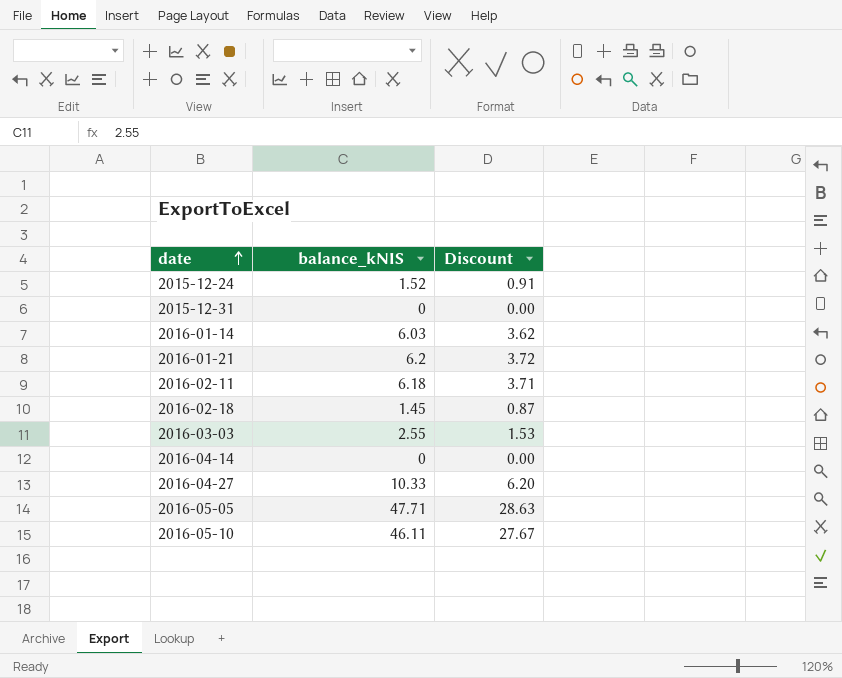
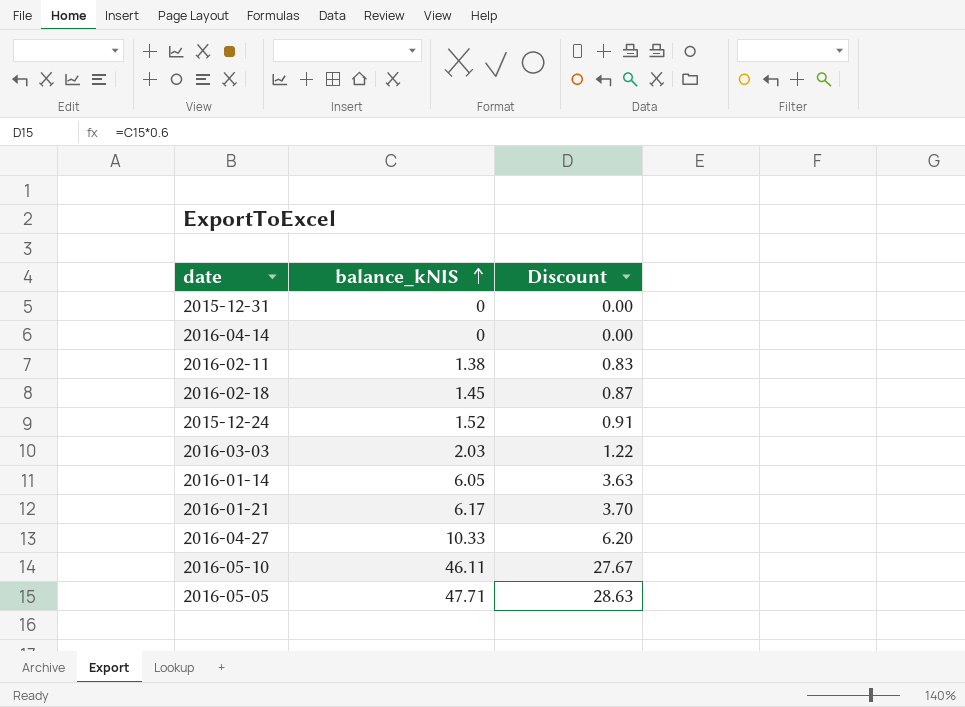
row order: date ascending -> balance_kNIS ascending
2016-02-11 | balance_kNIS: 6.18 -> 1.38
2016-02-11 | Discount: 3.71 -> 0.83
2016-03-03 | balance_kNIS: 2.55 -> 2.03
2016-03-03 | Discount: 1.53 -> 1.22
2016-01-14 | balance_kNIS: 6.03 -> 6.05
2016-01-14 | Discount: 3.62 -> 3.63
2016-01-21 | balance_kNIS: 6.2 -> 6.17
2016-01-21 | Discount: 3.72 -> 3.70

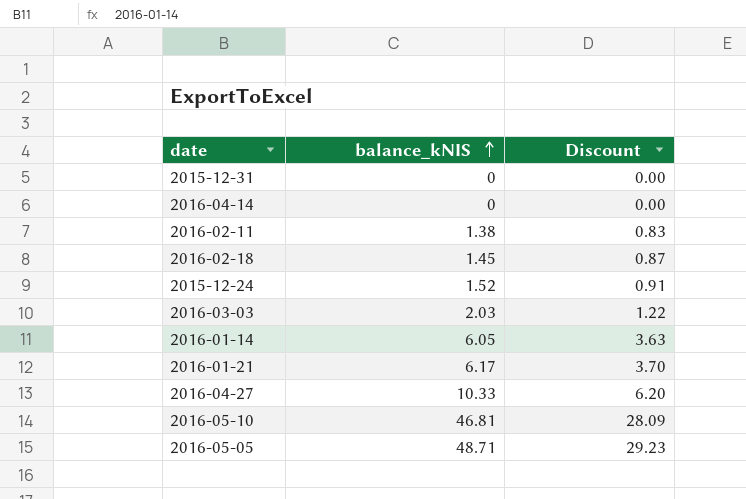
2016-05-10 | balance_kNIS: 46.11 -> 46.81
2016-05-10 | Discount: 27.67 -> 28.09
2016-05-05 | balance_kNIS: 47.71 -> 48.71
2016-05-05 | Discount: 28.63 -> 29.23

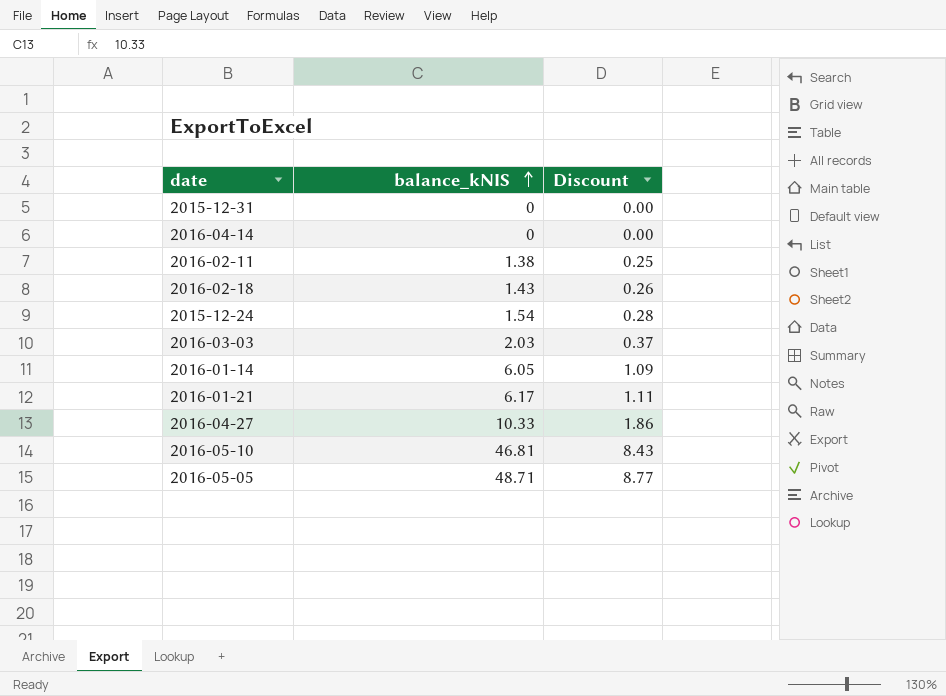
column Discount | formula: [balance_kNIS] * 0.6 -> [balance_kNIS] * 0.18
2016-02-18 | balance_kNIS: 1.45 -> 1.43
2015-12-24 | balance_kNIS: 1.52 -> 1.54

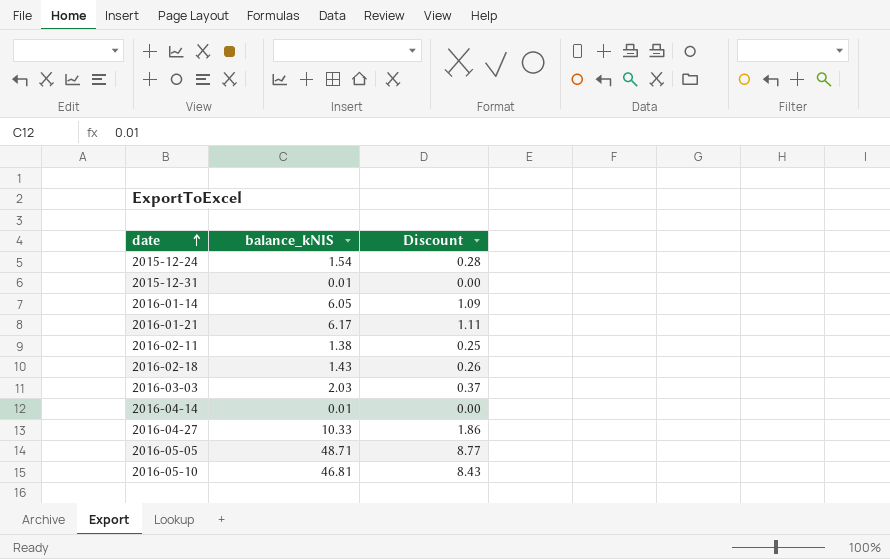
row order: balance_kNIS ascending -> date ascending
2015-12-31 | balance_kNIS: 0 -> 0.01
2016-04-14 | balance_kNIS: 0 -> 0.01

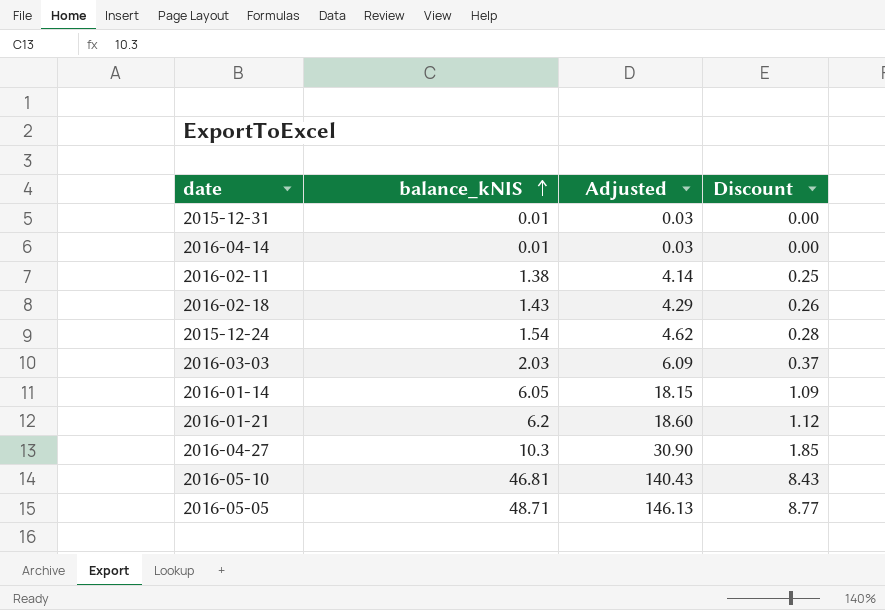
row order: date ascending -> balance_kNIS ascending
column Adjusted | formula: none -> [balance_kNIS] * 3
2016-01-21 | balance_kNIS: 6.17 -> 6.2
2016-01-21 | Discount: 1.11 -> 1.12
2016-04-27 | balance_kNIS: 10.33 -> 10.3
2016-04-27 | Discount: 1.86 -> 1.85

